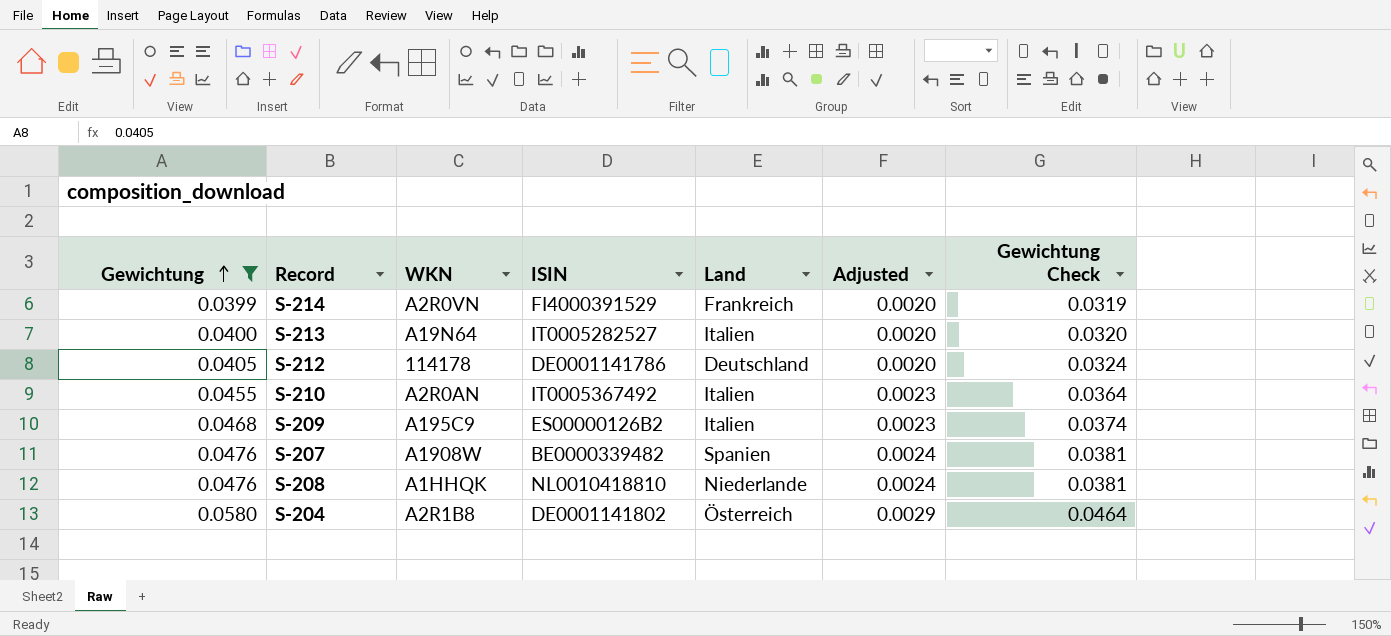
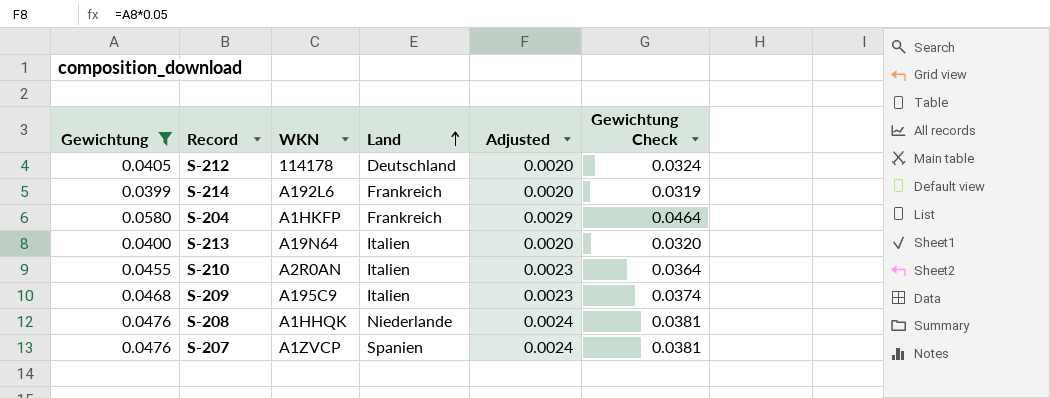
row order: Gewichtung ascending -> Land ascending
column ISIN | position: 4 -> none
S-214 | WKN: A2R0VN -> A192L6
S-204 | WKN: A2R1B8 -> A1HKFP
S-204 | Land: Österreich -> Frankreich
S-207 | WKN: A1908W -> A1ZVCP

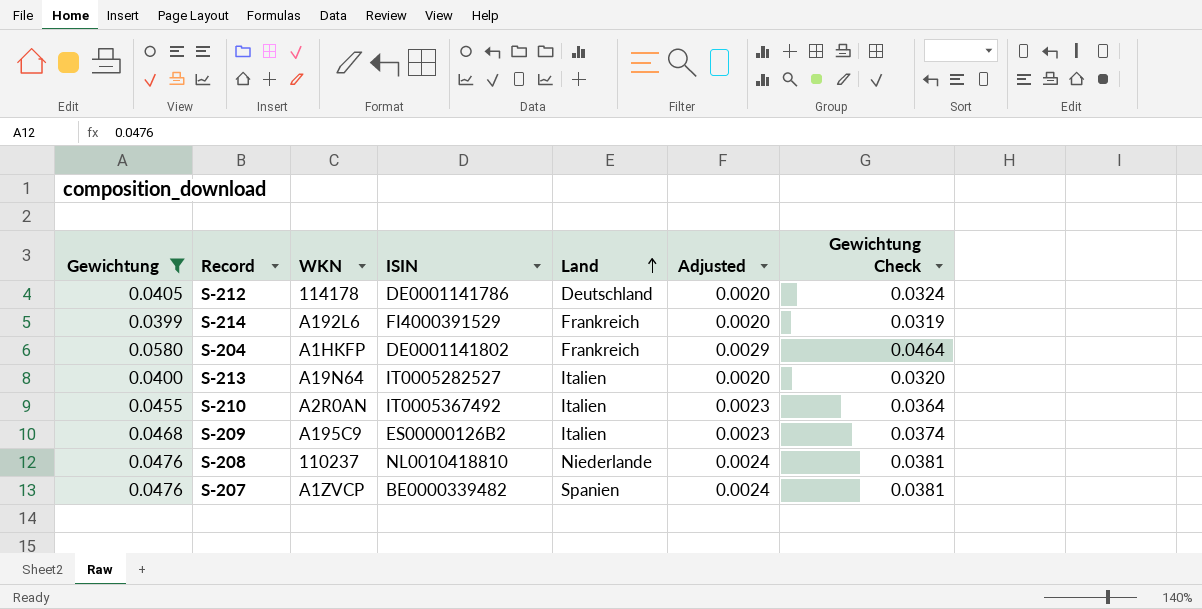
column ISIN | position: none -> 4
S-208 | WKN: A1HHQK -> 110237

